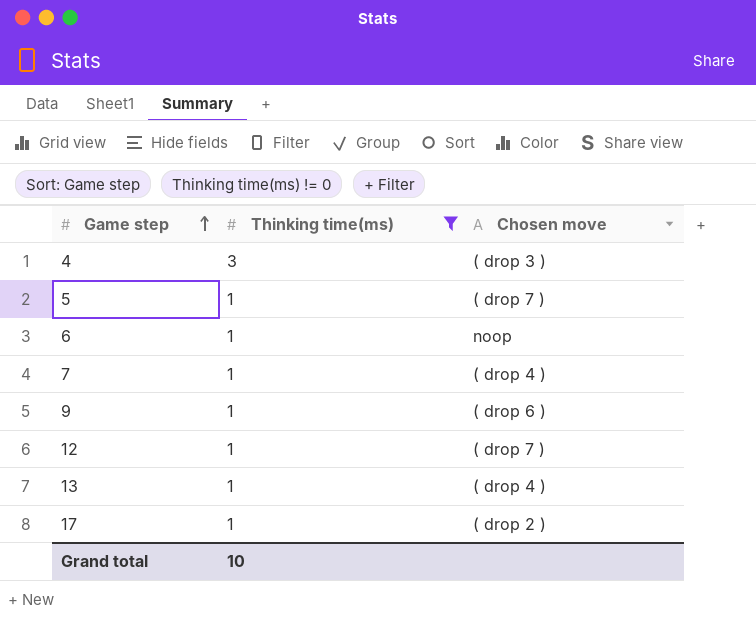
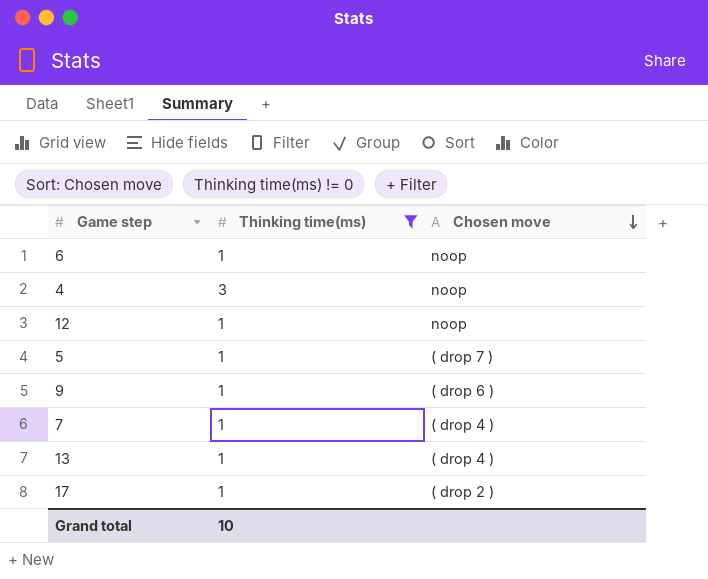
row order: Game step ascending -> Chosen move descending
4 | Chosen move: ( drop 3 ) -> noop
12 | Chosen move: ( drop 7 ) -> noop

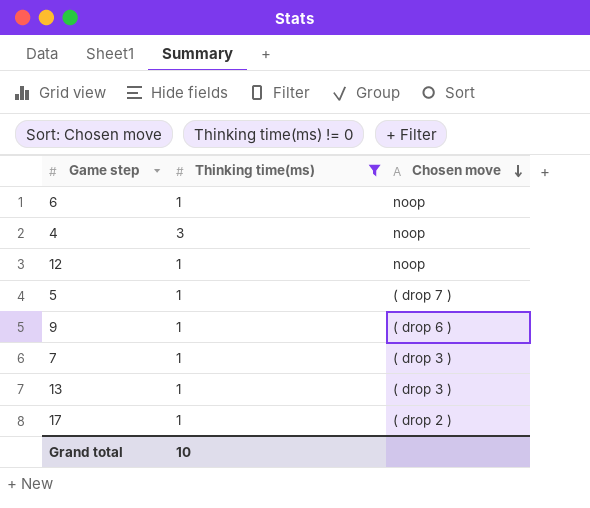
7 | Chosen move: ( drop 4 ) -> ( drop 3 )
13 | Chosen move: ( drop 4 ) -> ( drop 3 )

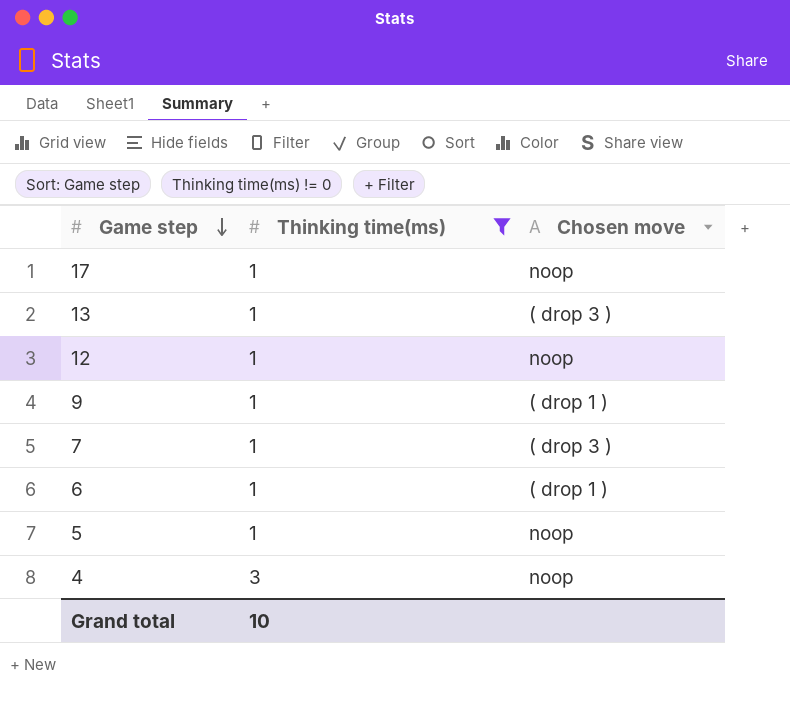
row order: Chosen move descending -> Game step descending
17 | Chosen move: ( drop 2 ) -> noop
9 | Chosen move: ( drop 6 ) -> ( drop 1 )
6 | Chosen move: noop -> ( drop 1 )
5 | Chosen move: ( drop 7 ) -> noop

